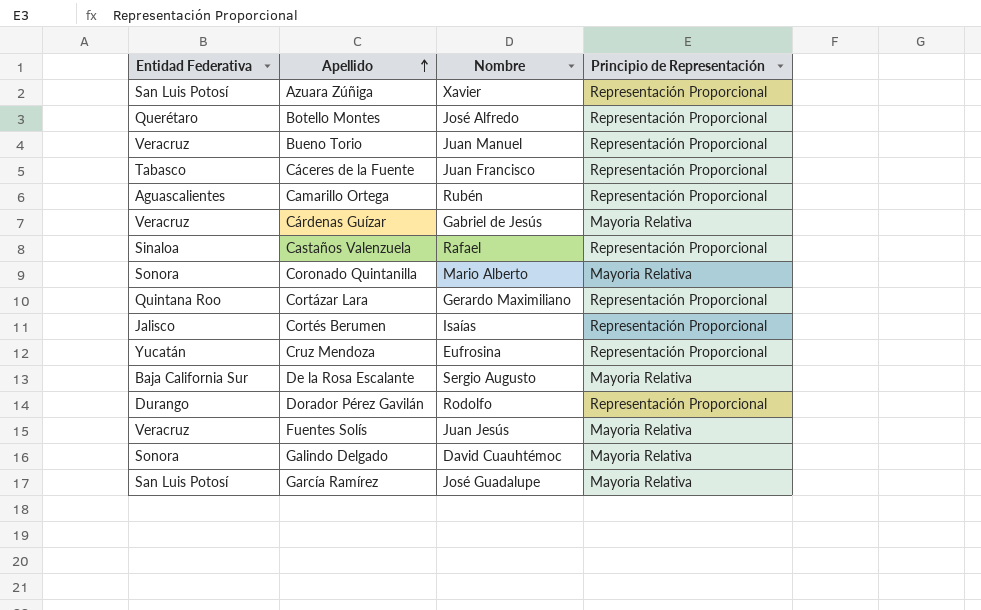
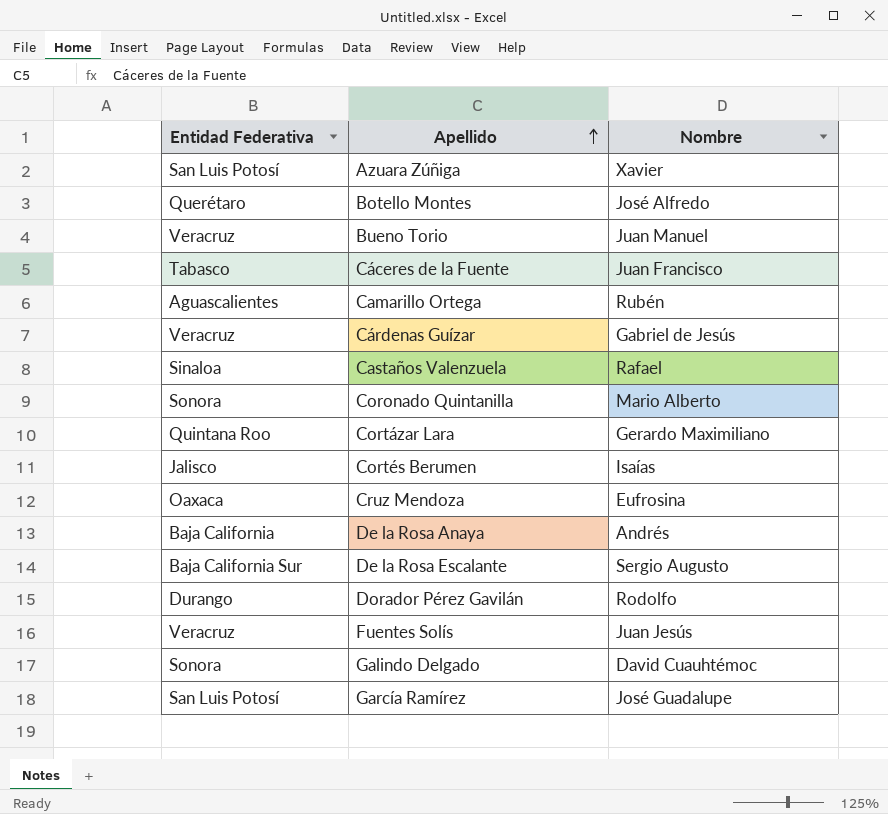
column Principio de Representación | position: 4 -> none
Cruz Mendoza | Entidad Federativa: Yucatán -> Oaxaca
row De la Rosa Anaya: none -> Baja California | Andrés

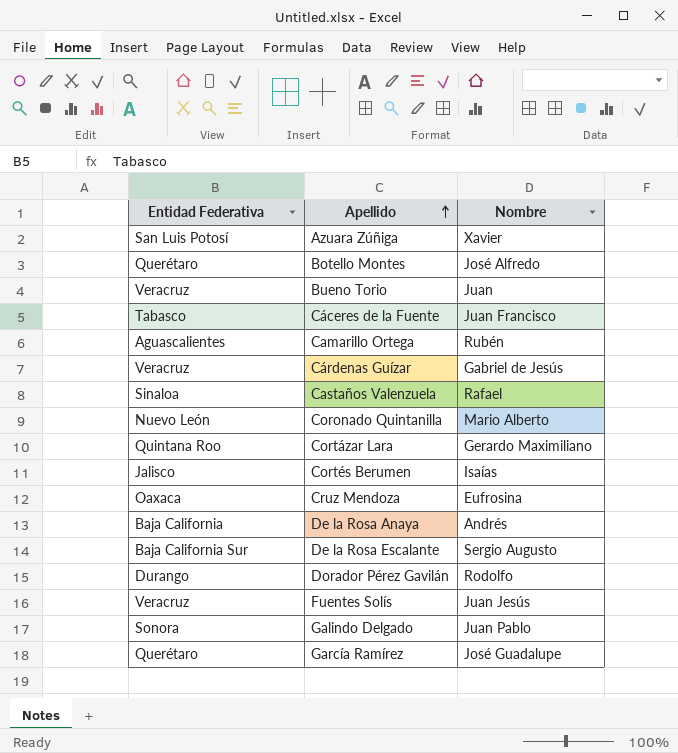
Bueno Torio | Nombre: Juan Manuel -> Juan
Coronado Quintanilla | Entidad Federativa: Sonora -> Nuevo León
Galindo Delgado | Nombre: David Cuauhtémoc -> Juan Pablo
García Ramírez | Entidad Federativa: San Luis Potosí -> Querétaro

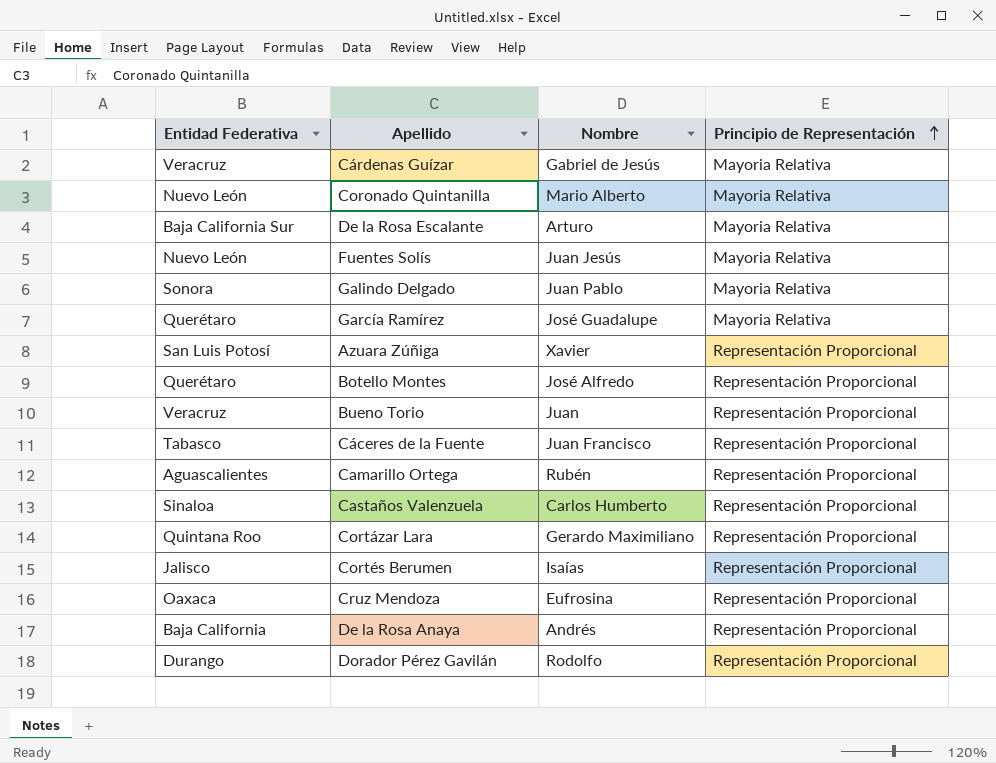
row order: Apellido ascending -> Principio de Representación ascending
column Principio de Representación | position: none -> 4
De la Rosa Escalante | Nombre: Sergio Augusto -> Arturo
Fuentes Solís | Entidad Federativa: Veracruz -> Nuevo León
Castaños Valenzuela | Nombre: Rafael -> Carlos Humberto

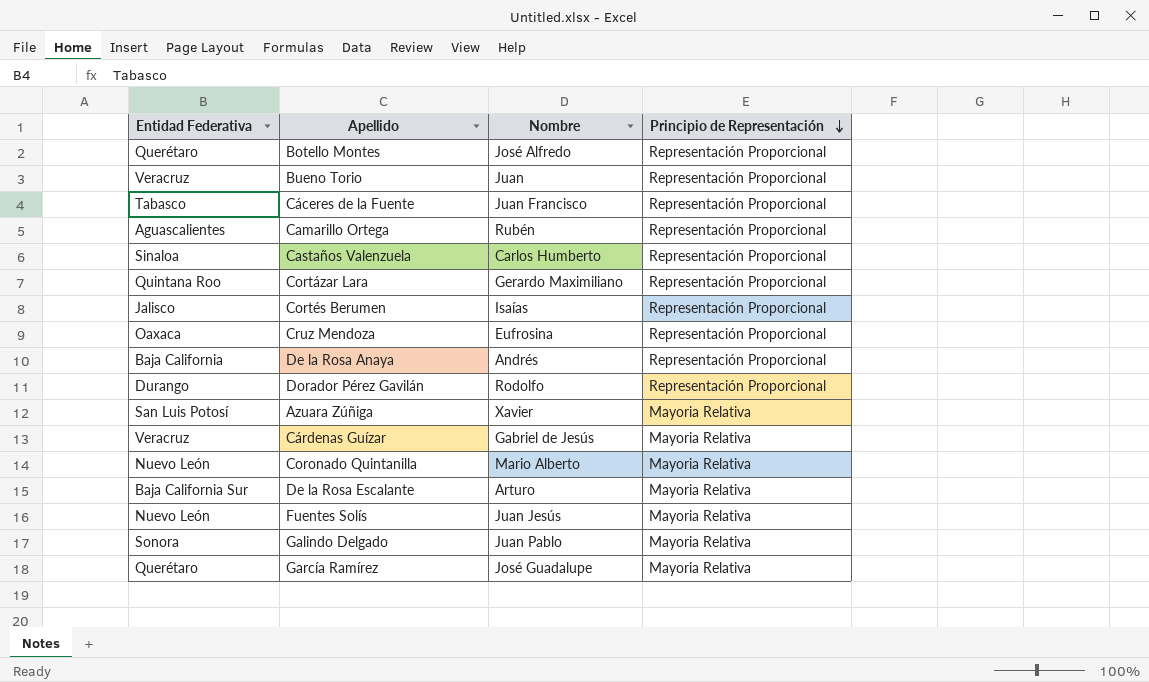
row order: Principio de Representación ascending -> Principio de Representación descending
Azuara Zúñiga | Principio de Representación: Representación Proporcional -> Mayoria Relativa

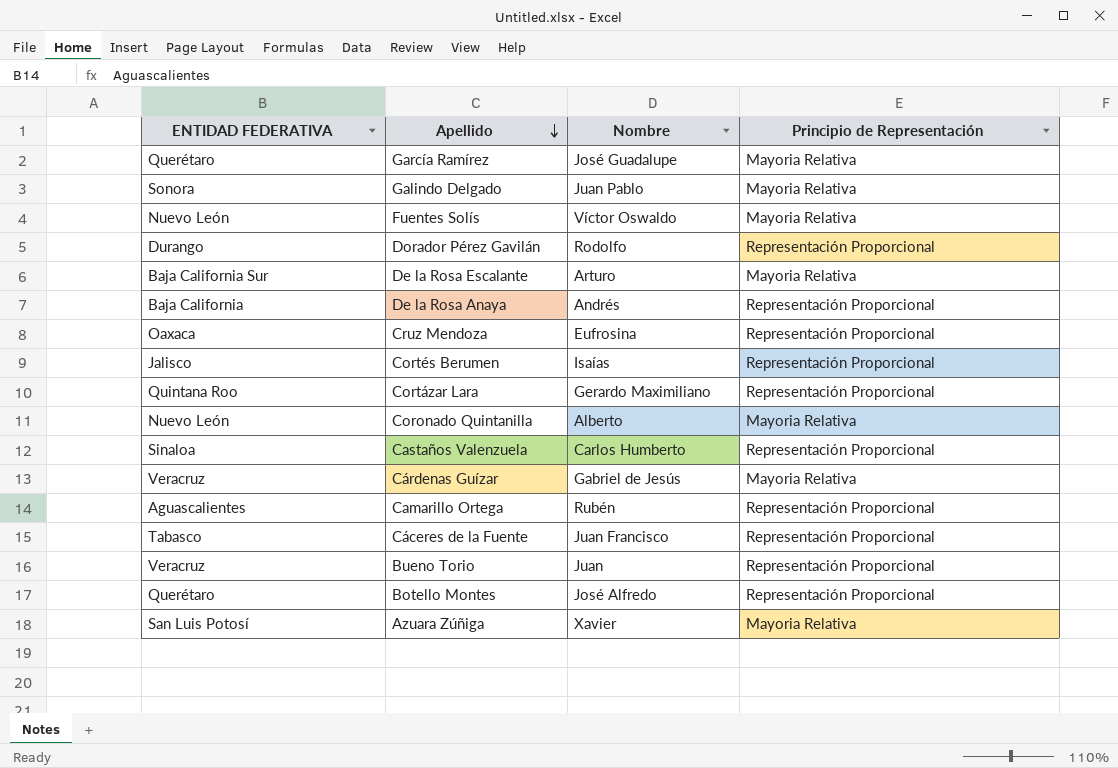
row order: Principio de Representación descending -> Apellido descending
column name: Entidad Federativa -> ENTIDAD FEDERATIVA
Fuentes Solís | Nombre: Juan Jesús -> Víctor Oswaldo
Coronado Quintanilla | Nombre: Mario Alberto -> Alberto

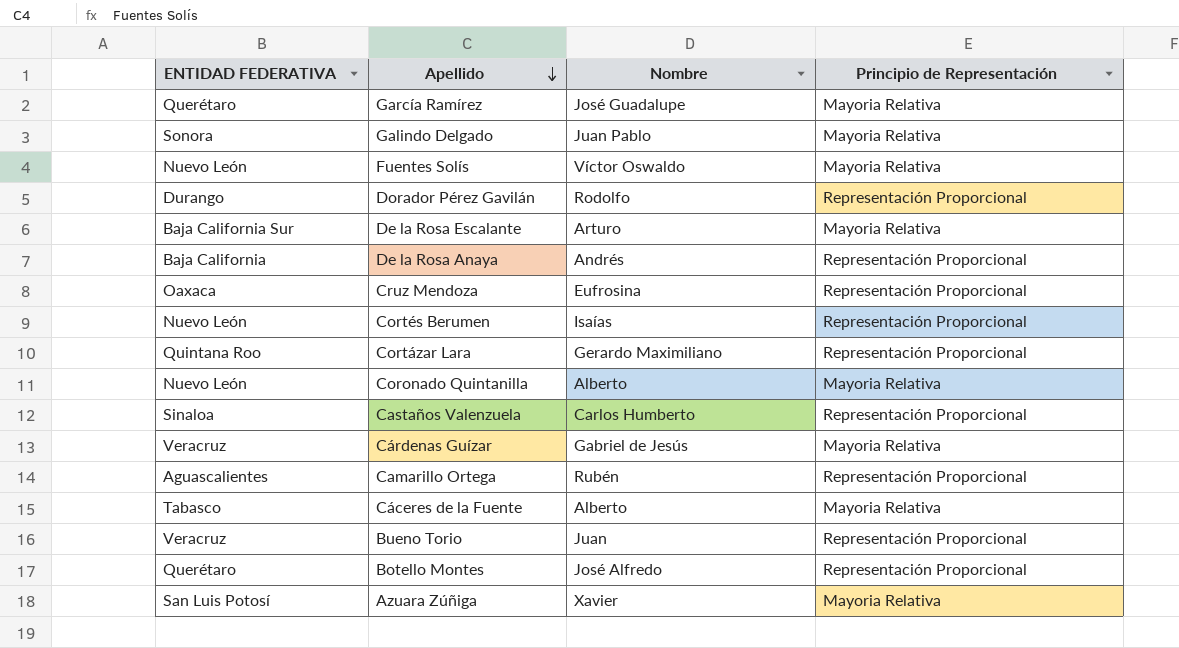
Cortés Berumen | ENTIDAD FEDERATIVA: Jalisco -> Nuevo León
Cáceres de la Fuente | Nombre: Juan Francisco -> Alberto
Cáceres de la Fuente | Principio de Representación: Representación Proporcional -> Mayoria Relativa

